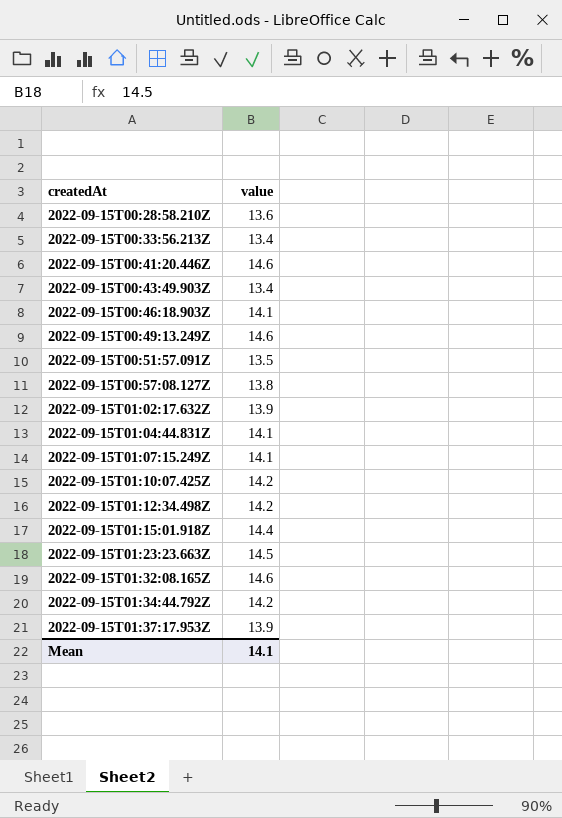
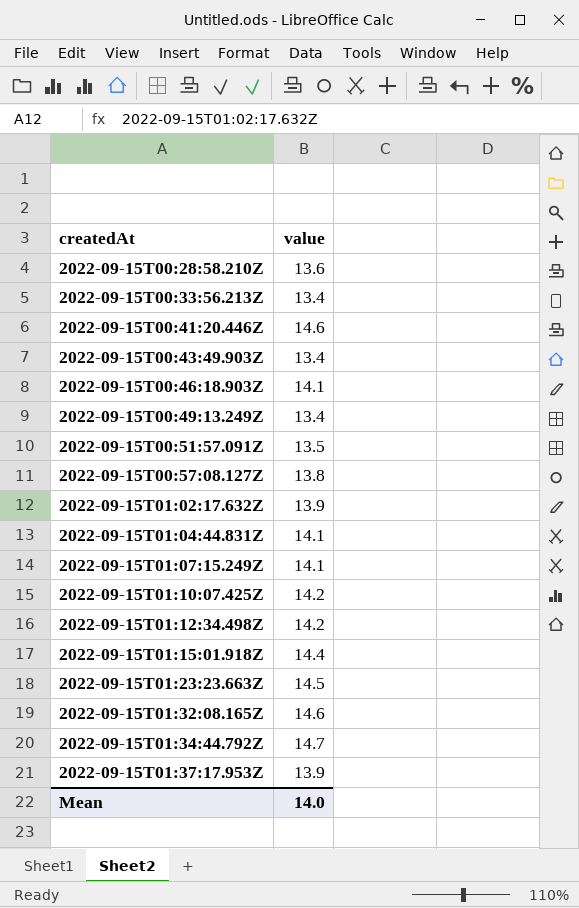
2022-09-15T00:49:13.249Z | value: 14.6 -> 13.4
2022-09-15T01:34:44.792Z | value: 14.2 -> 14.7
Mean | value: 14.1 -> 14.0

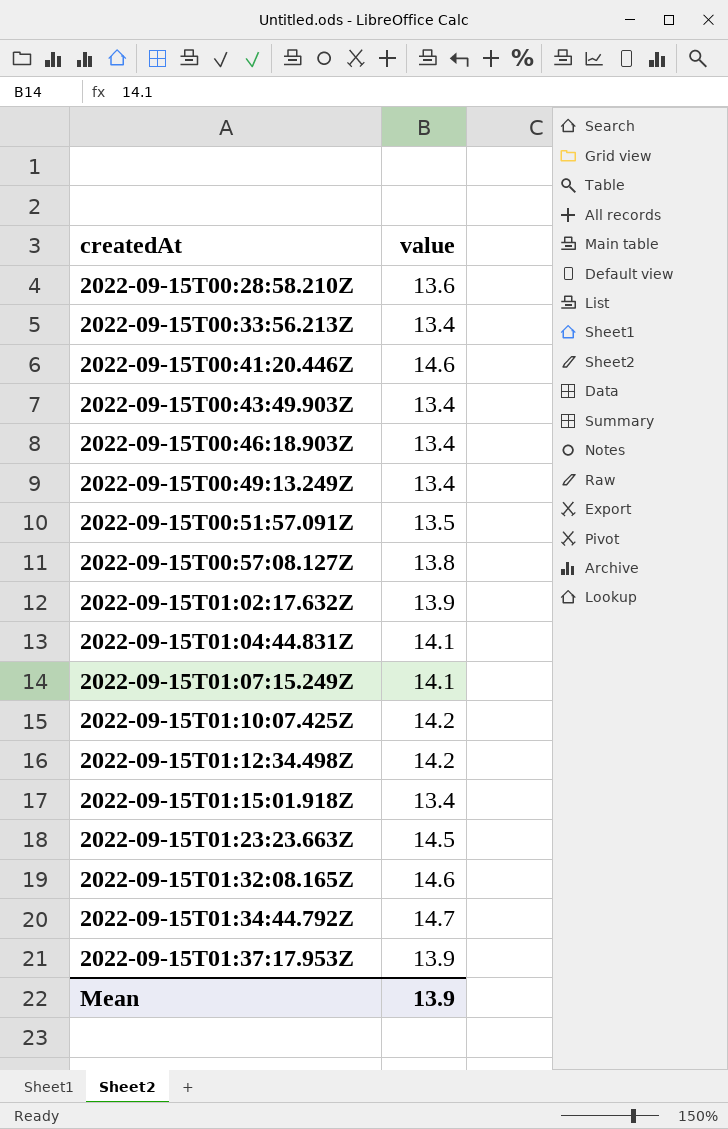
2022-09-15T00:46:18.903Z | value: 14.1 -> 13.4
2022-09-15T01:15:01.918Z | value: 14.4 -> 13.4
Mean | value: 14.0 -> 13.9

